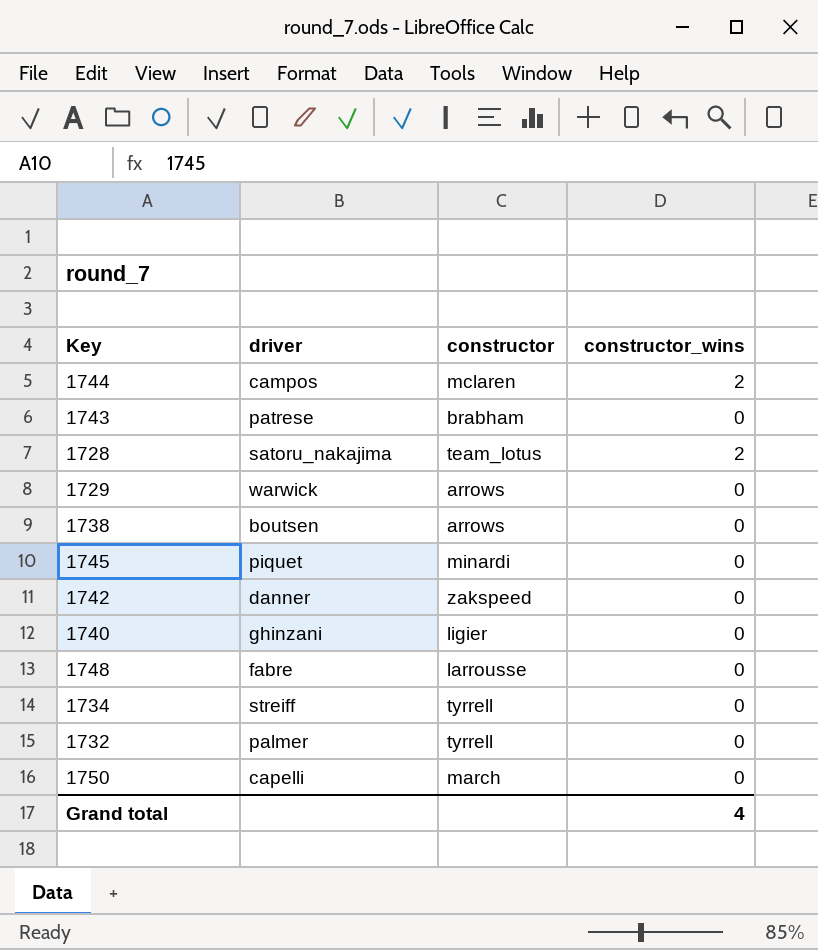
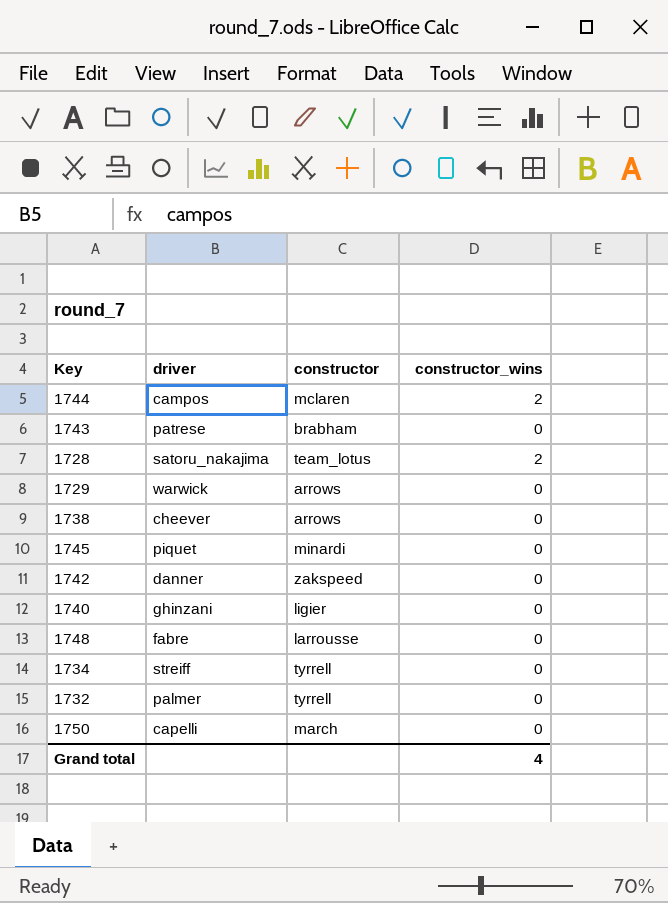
1738 | driver: boutsen -> cheever

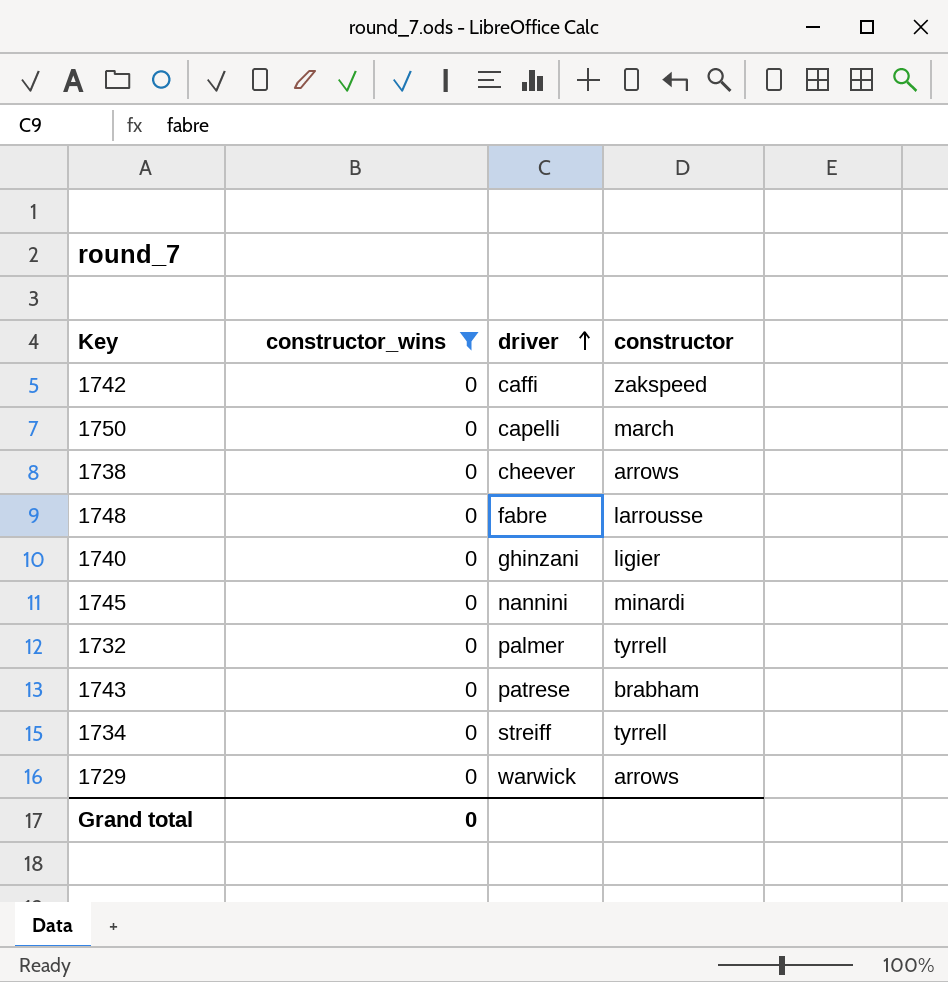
filter: none -> constructor_wins = 0
row order: none -> driver ascending
column constructor_wins | position: 4 -> 2
1742 | driver: danner -> caffi
1745 | driver: piquet -> nannini
Grand total | constructor_wins: 4 -> 0

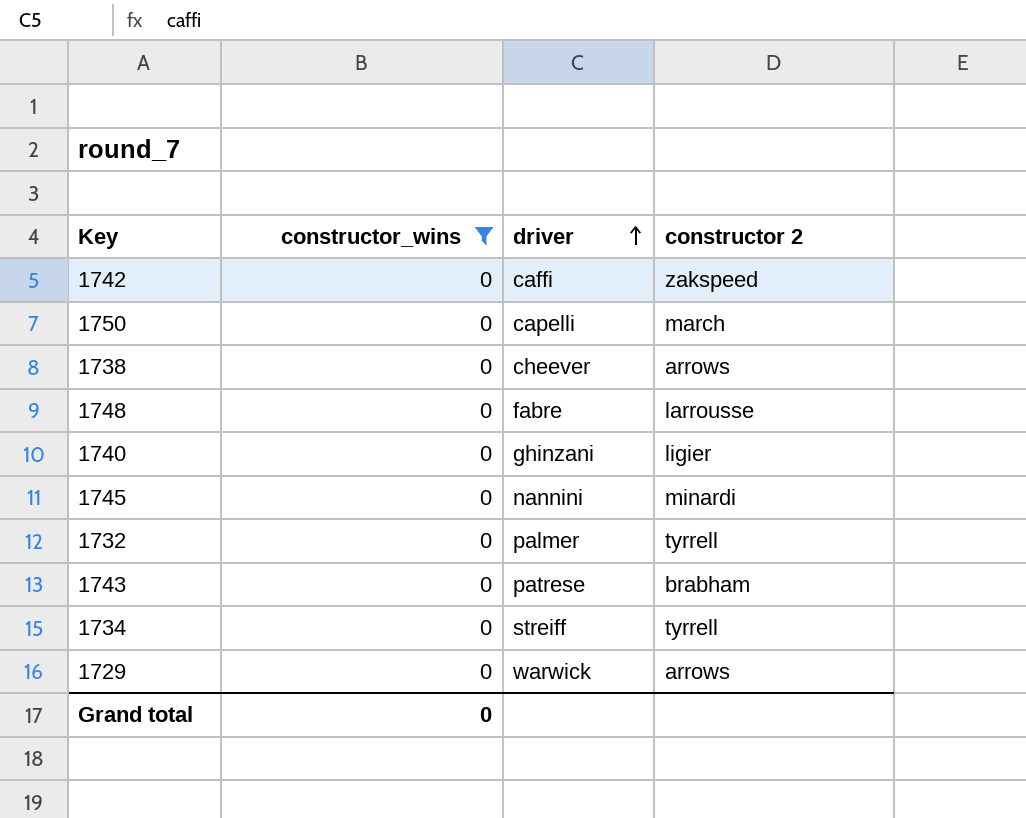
column name: constructor -> constructor 2

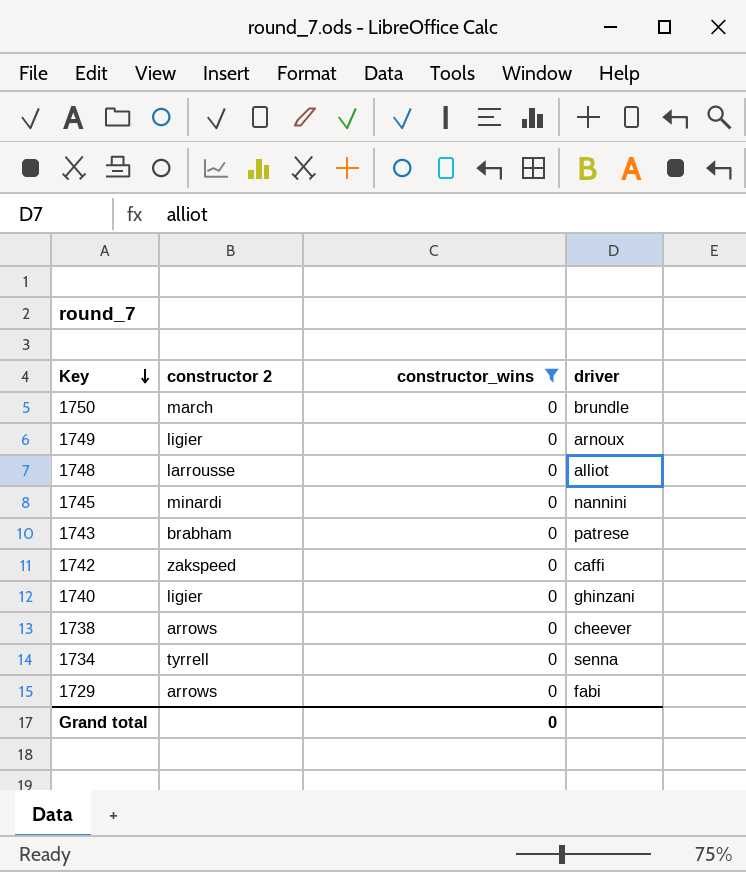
row order: driver ascending -> Key descending
column constructor 2 | position: 4 -> 2
row 1732: 0 | palmer | tyrrell -> none
1750 | driver: capelli -> brundle
row 1749: none -> ligier | 0 | arnoux
1748 | driver: fabre -> alliot
1734 | driver: streiff -> senna
1729 | driver: warwick -> fabi

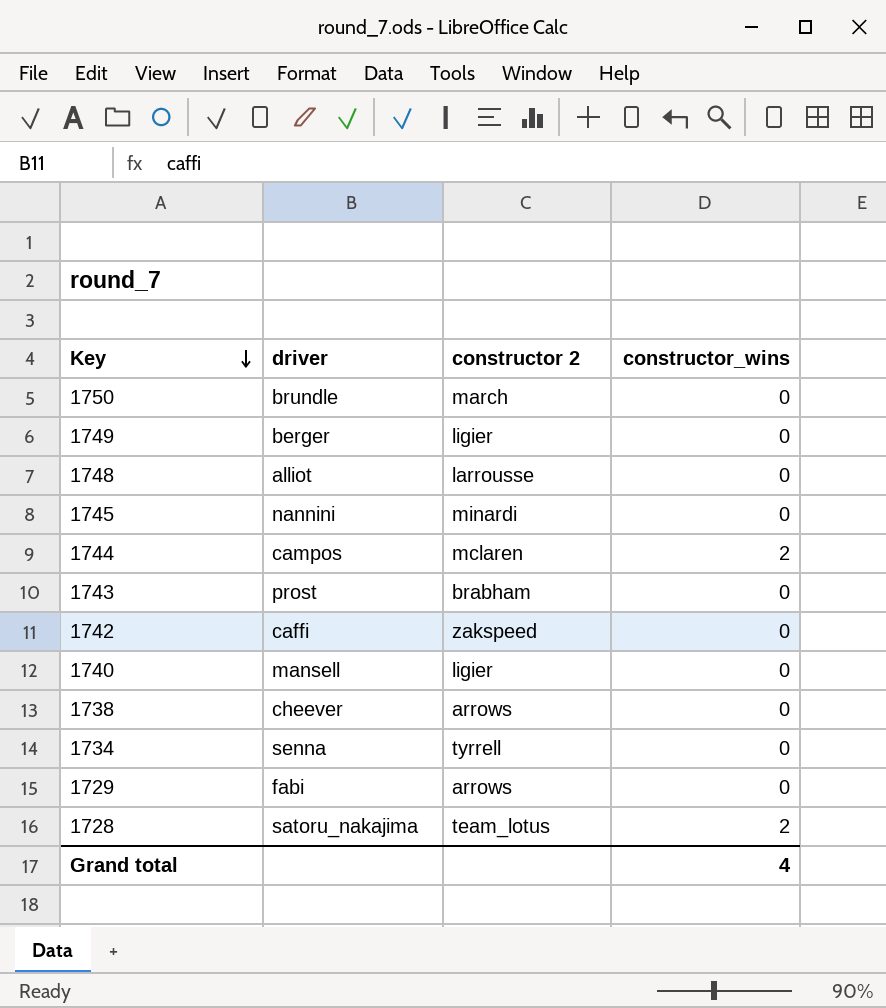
filter: constructor_wins = 0 -> none
column driver | position: 4 -> 2
1749 | driver: arnoux -> berger
1743 | driver: patrese -> prost
1740 | driver: ghinzani -> mansell
Grand total | constructor_wins: 0 -> 4

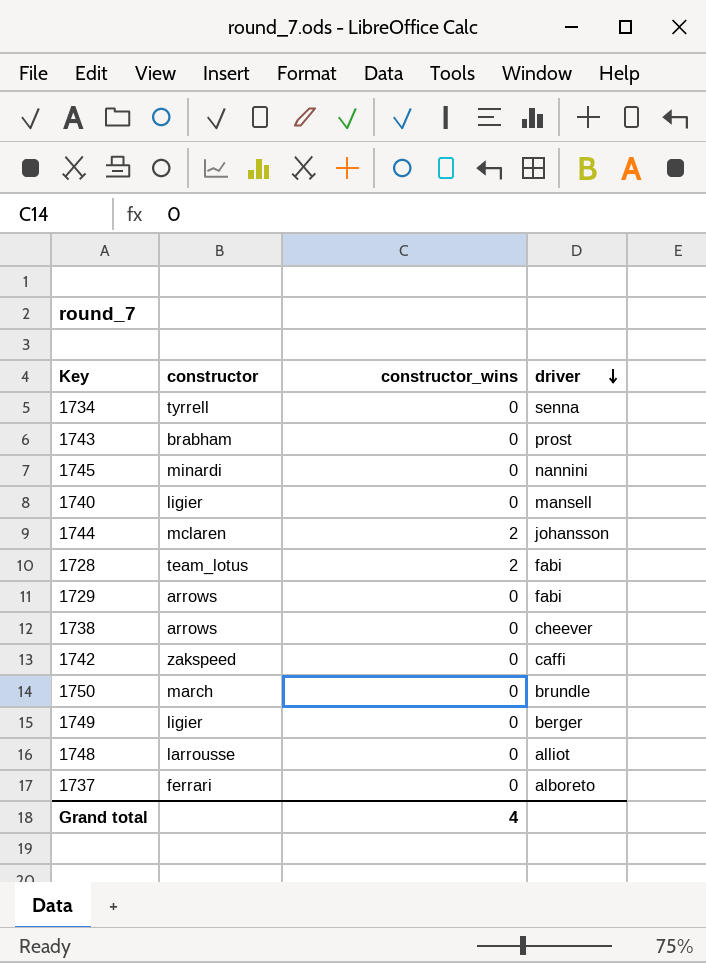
row order: Key descending -> driver descending
column name: constructor 2 -> constructor
column driver | position: 2 -> 4
1744 | driver: campos -> johansson
1728 | driver: satoru_nakajima -> fabi
row 1737: none -> ferrari | 0 | alboreto

